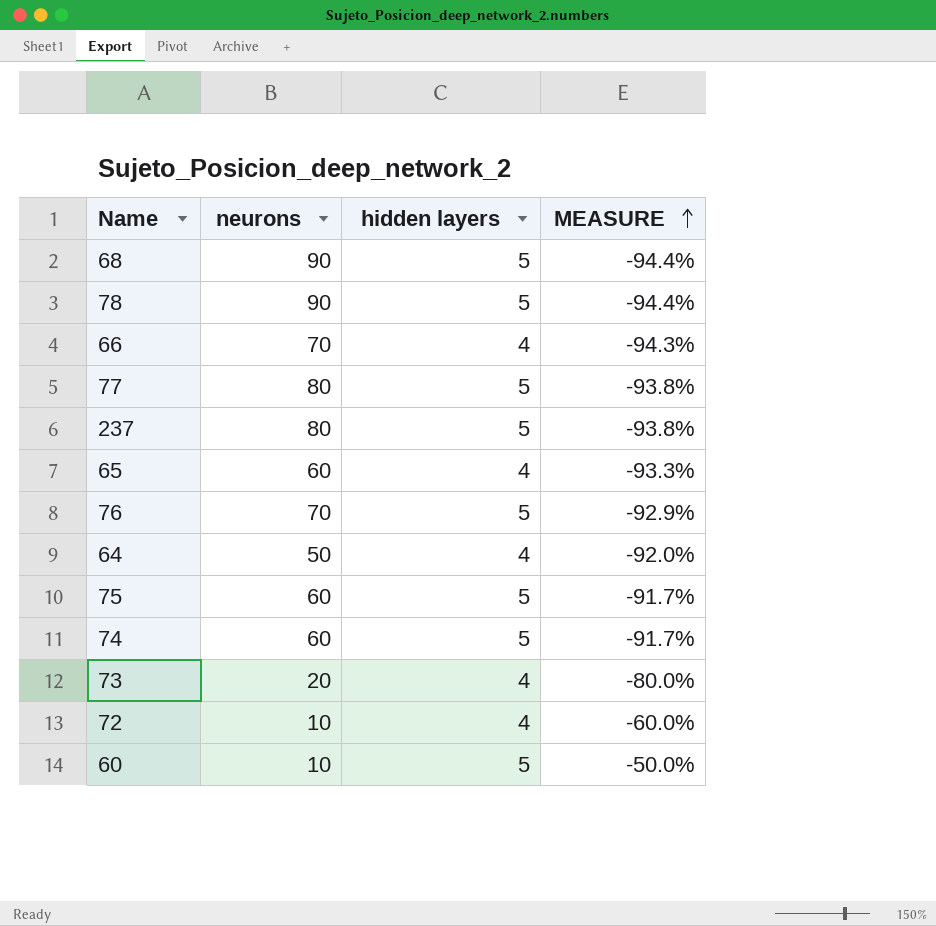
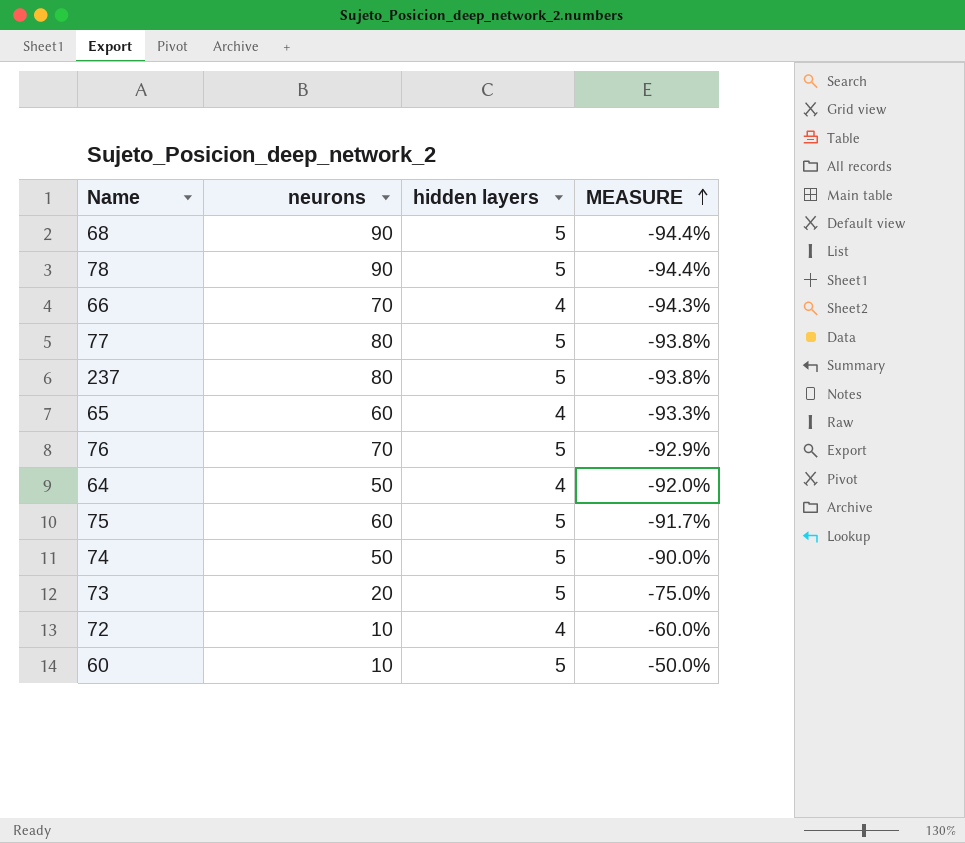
74 | neurons: 60 -> 50
74 | MEASURE: -91.7% -> -90.0%
73 | hidden layers: 4 -> 5
73 | MEASURE: -80.0% -> -75.0%

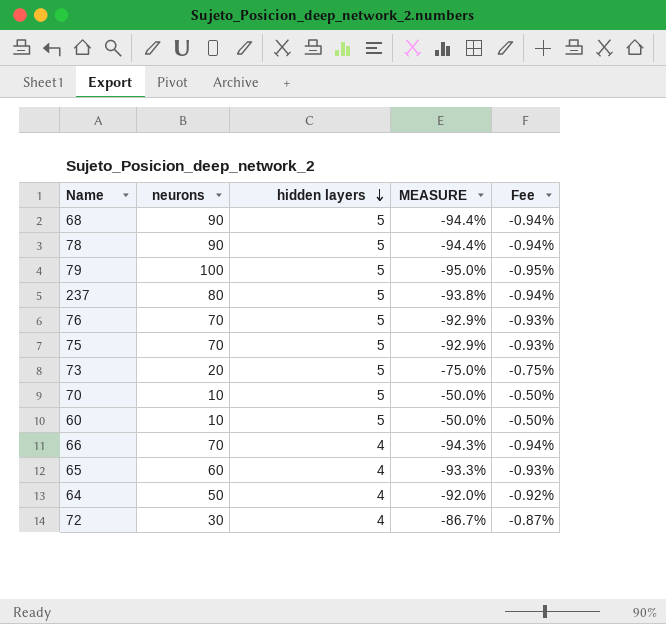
row order: MEASURE ascending -> hidden layers descending
column Fee | formula: none -> [MEASURE] * 0.01
row 77: 80 | 5 | -93.8% -> none
row 74: 50 | 5 | -90.0% -> none
row 79: none -> 100 | 5 | -95.0% | -0.95%
75 | neurons: 60 -> 70
75 | MEASURE: -91.7% -> -92.9%
row 70: none -> 10 | 5 | -50.0% | -0.50%
72 | neurons: 10 -> 30
72 | MEASURE: -60.0% -> -86.7%

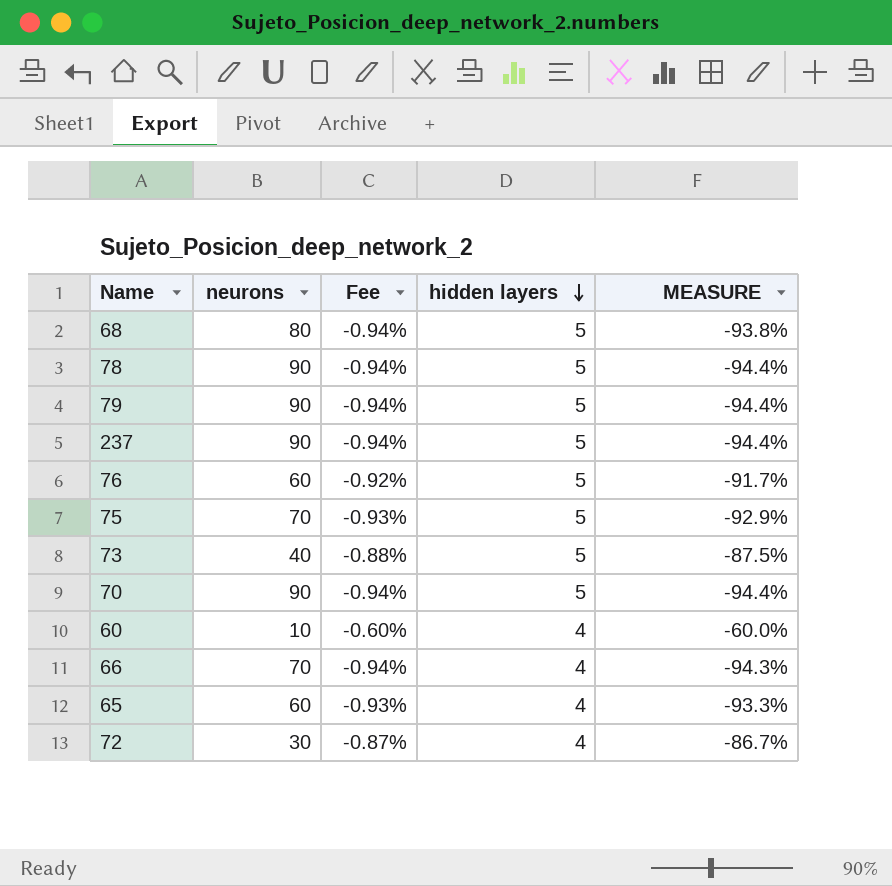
column Fee | position: 5 -> 3
row 64: 50 | 4 | -92.0% | -0.92% -> none
68 | neurons: 90 -> 80
68 | MEASURE: -94.4% -> -93.8%
79 | neurons: 100 -> 90
79 | Fee: -0.95% -> -0.94%
79 | MEASURE: -95.0% -> -94.4%
237 | neurons: 80 -> 90
237 | MEASURE: -93.8% -> -94.4%
76 | neurons: 70 -> 60
76 | Fee: -0.93% -> -0.92%
76 | MEASURE: -92.9% -> -91.7%
73 | neurons: 20 -> 40
73 | Fee: -0.75% -> -0.88%
73 | MEASURE: -75.0% -> -87.5%
70 | neurons: 10 -> 90
70 | Fee: -0.50% -> -0.94%
70 | MEASURE: -50.0% -> -94.4%
60 | Fee: -0.50% -> -0.60%
60 | hidden layers: 5 -> 4
60 | MEASURE: -50.0% -> -60.0%

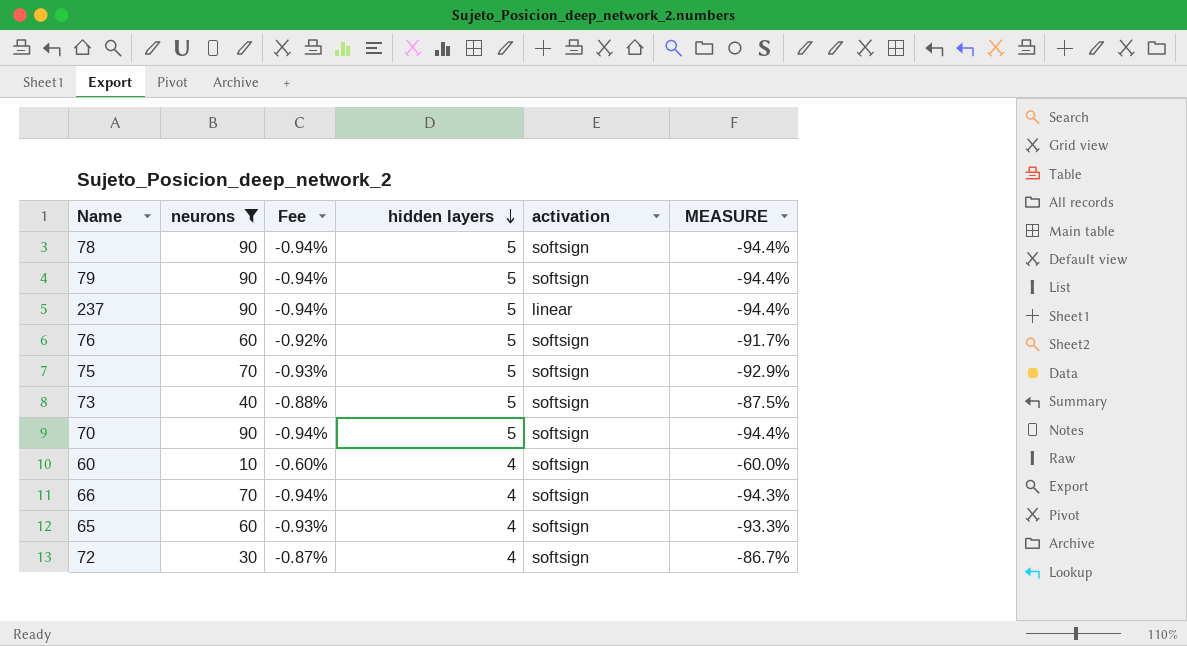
filter: none -> neurons != 80
column activation | position: none -> 5

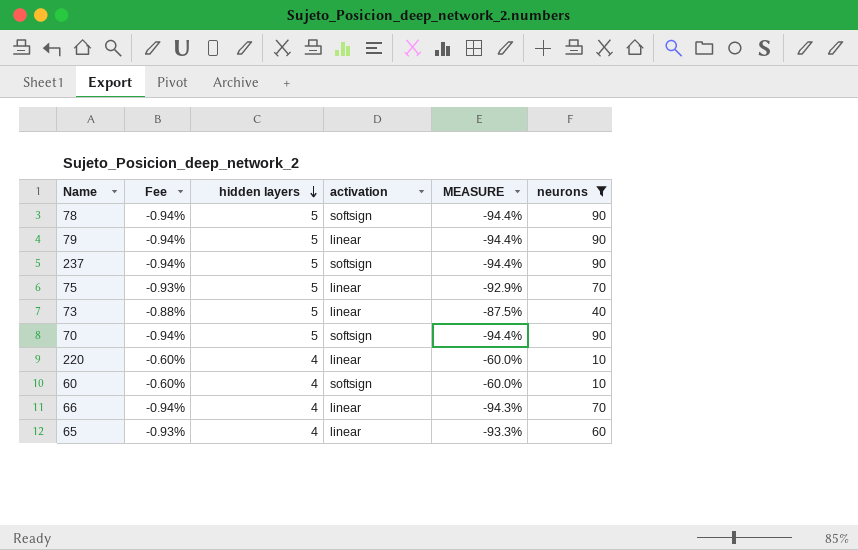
column neurons | position: 2 -> 6
row 76: 60 | -0.92% | 5 | softsign | -91.7% -> none
row 72: 30 | -0.87% | 4 | softsign | -86.7% -> none
79 | activation: softsign -> linear
237 | activation: linear -> softsign
75 | activation: softsign -> linear
73 | activation: softsign -> linear
row 220: none -> -0.60% | 4 | linear | -60.0% | 10
66 | activation: softsign -> linear
65 | activation: softsign -> linear

